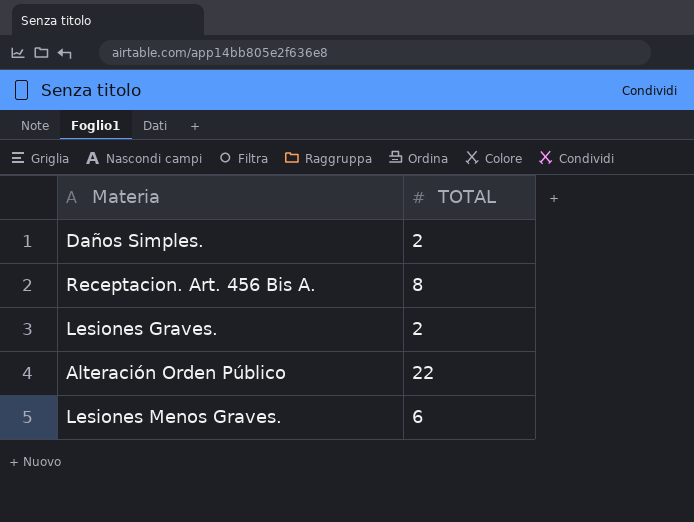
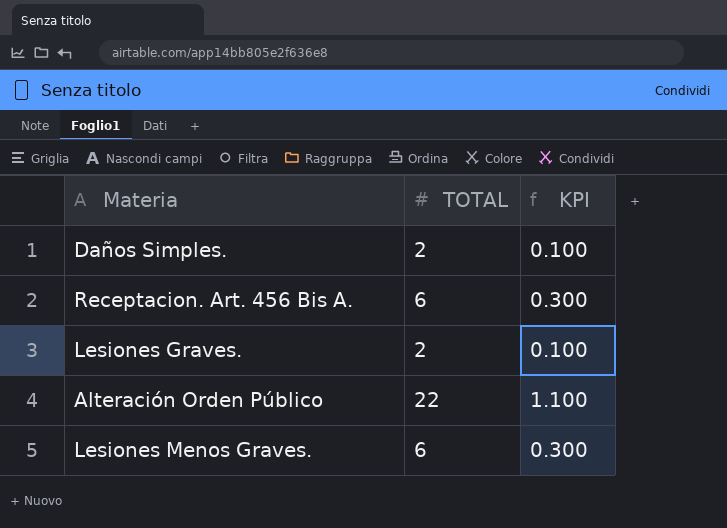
column KPI | formula: none -> [TOTAL] * 0.05
Receptacion. Art. 456 Bis A. | TOTAL: 8 -> 6

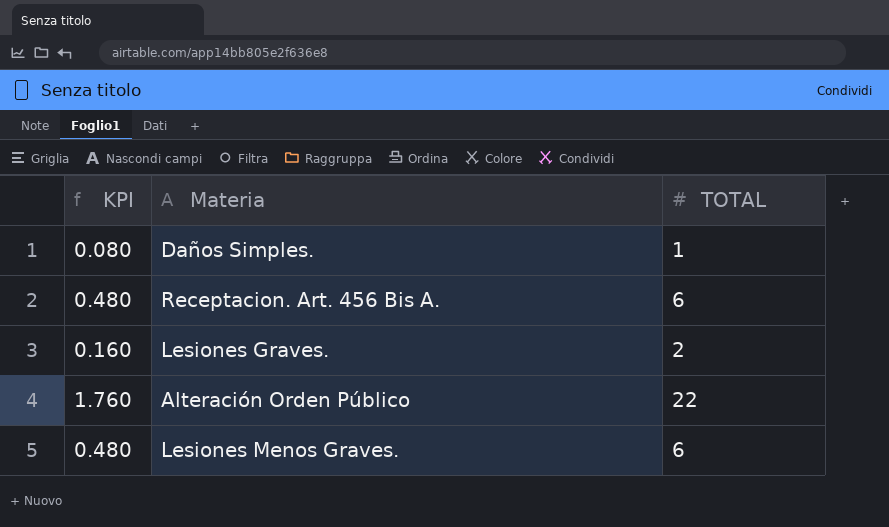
column KPI | formula: [TOTAL] * 0.05 -> [TOTAL] * 0.08
column KPI | position: 3 -> 1
Daños Simples. | TOTAL: 2 -> 1

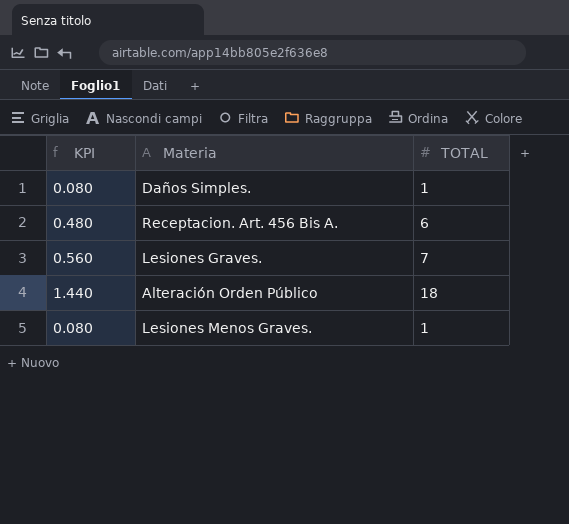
Lesiones Graves. | KPI: 0.160 -> 0.560
Lesiones Graves. | TOTAL: 2 -> 7
Alteración Orden Público | KPI: 1.760 -> 1.440
Alteración Orden Público | TOTAL: 22 -> 18
Lesiones Menos Graves. | KPI: 0.480 -> 0.080
Lesiones Menos Graves. | TOTAL: 6 -> 1

